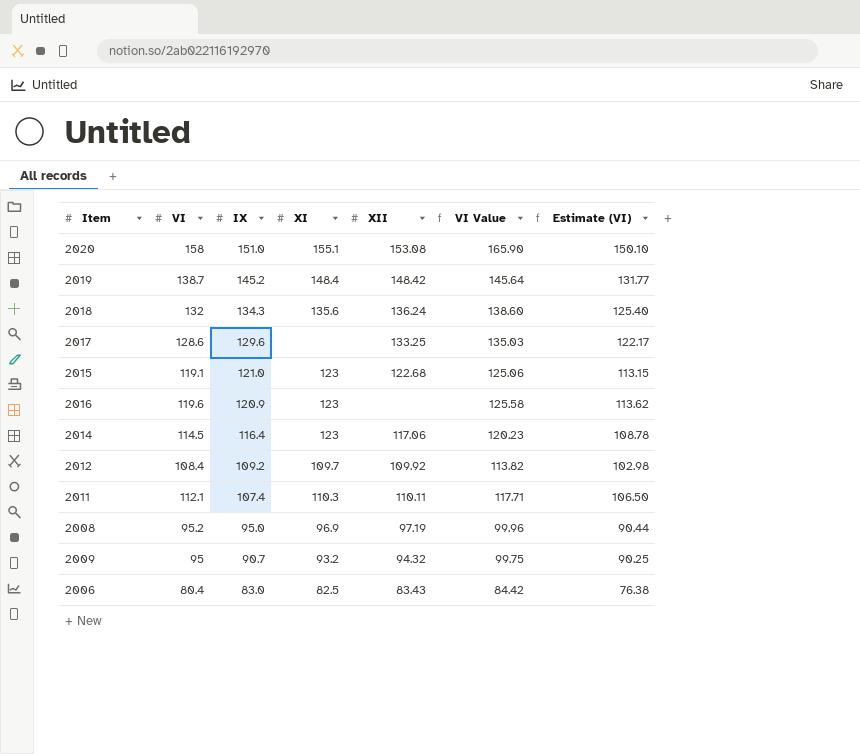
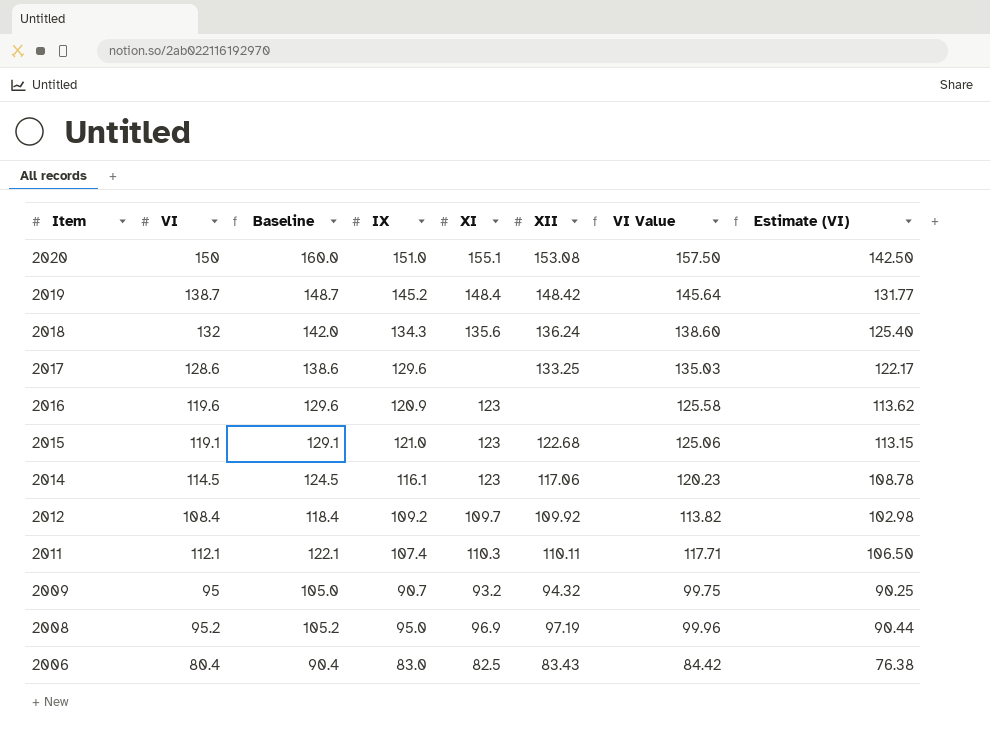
row order: IX descending -> Item descending
column Baseline | formula: none -> [VI] + 10
2020 | VI: 158 -> 150
2020 | VI Value: 165.90 -> 157.50
2020 | Estimate (VI): 150.10 -> 142.50
2014 | IX: 116.4 -> 116.1

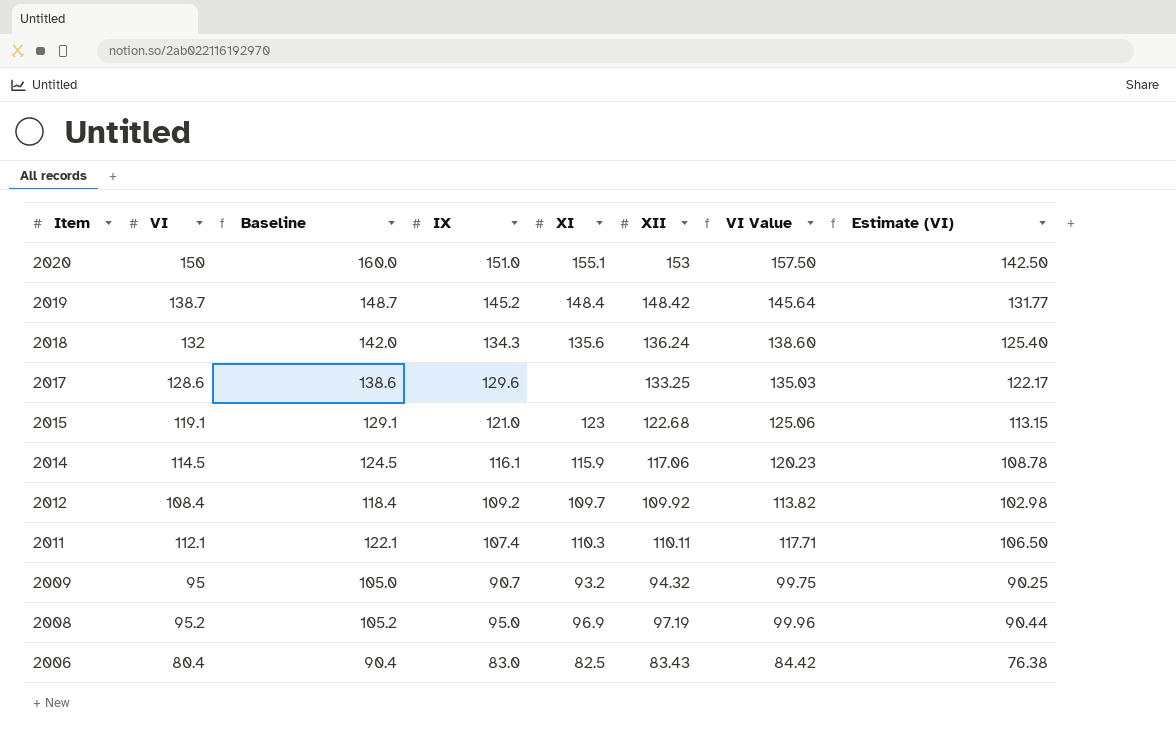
row 2016: 119.6 | 129.6 | 120.9 | 123 | none | 125.58 | 113.62 -> none
2020 | XII: 153.08 -> 153
2014 | XI: 123 -> 115.9

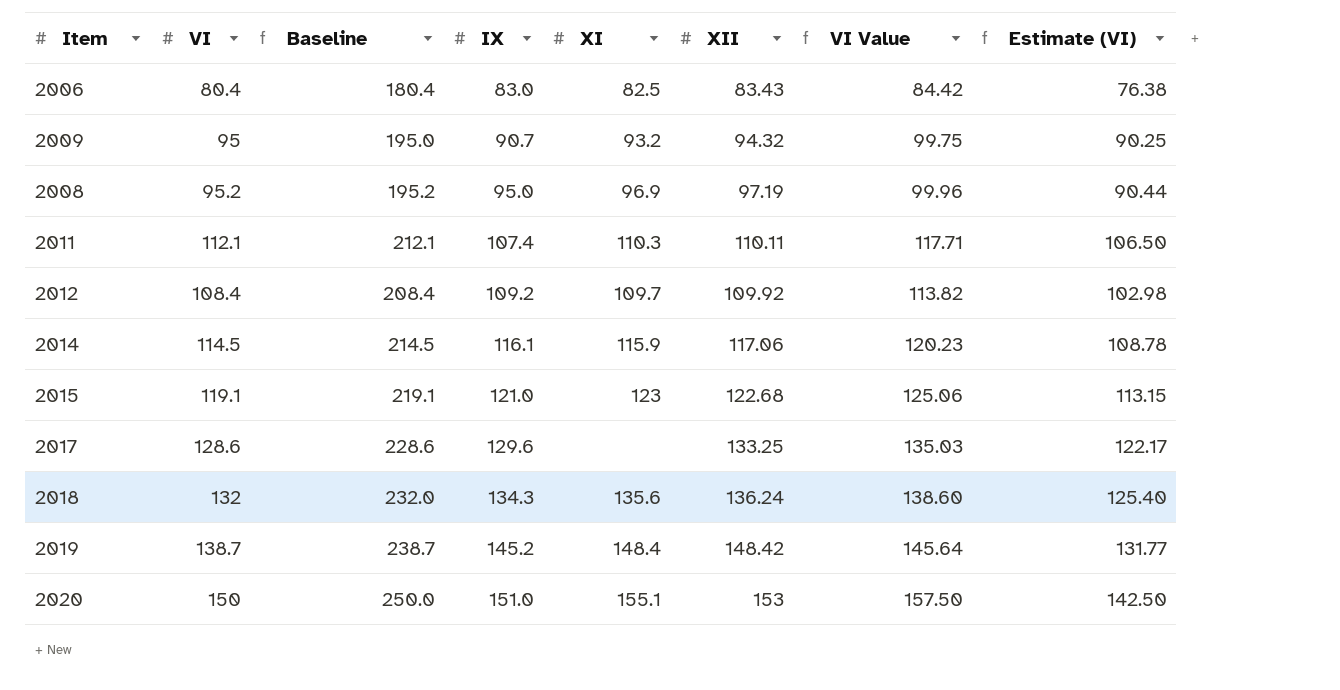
row order: Item descending -> IX ascending
column Baseline | formula: [VI] + 10 -> [VI] + 100

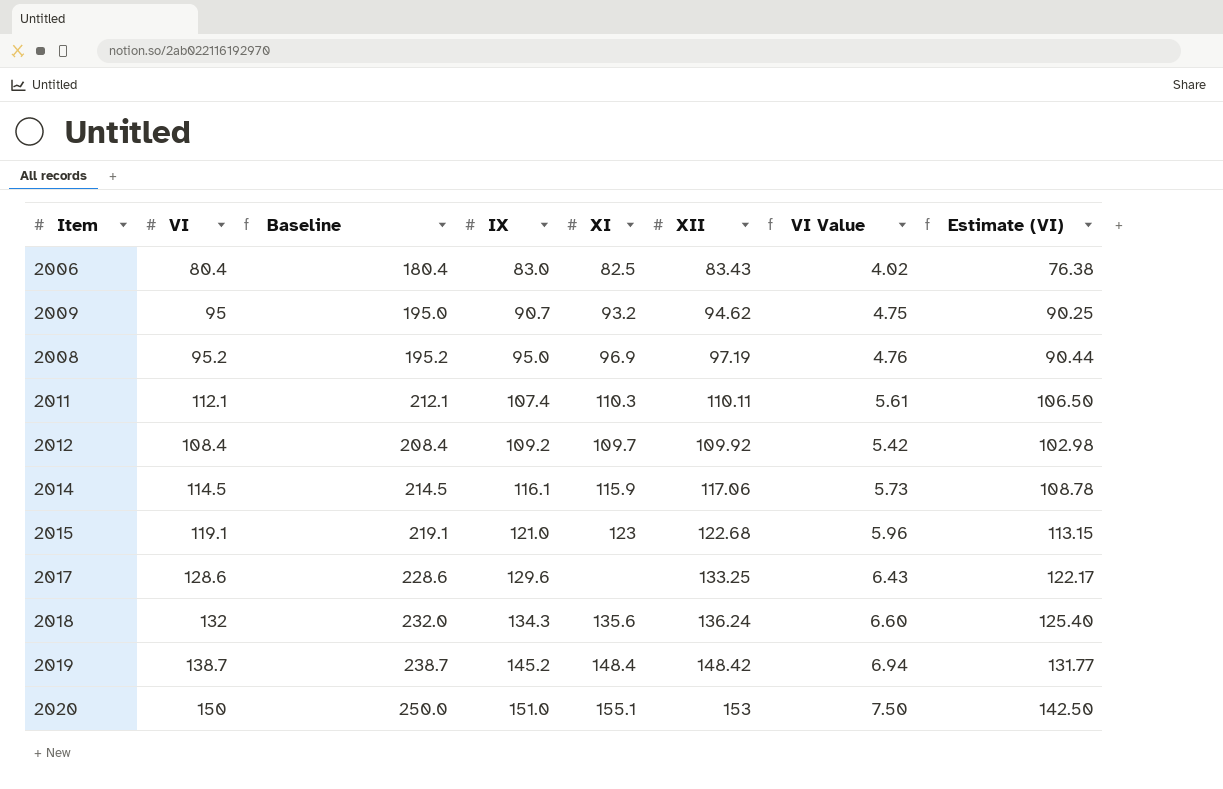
column VI Value | formula: [VI] * 1.05 -> [VI] * 0.05
2009 | XII: 94.32 -> 94.62

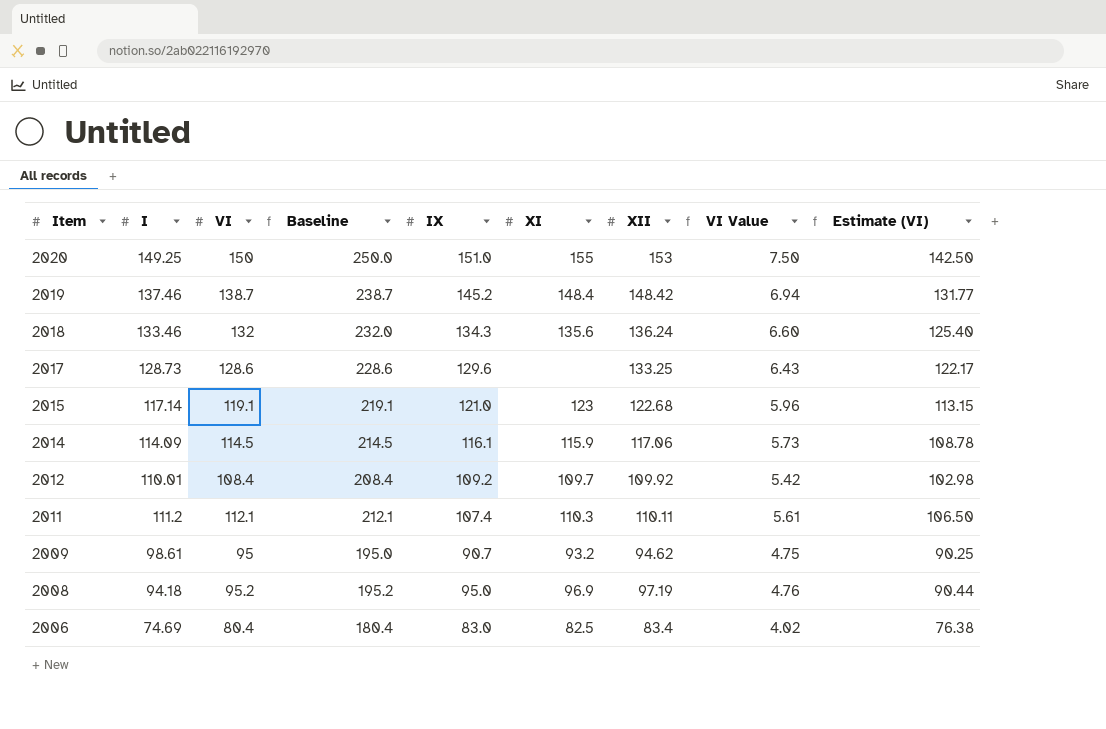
row order: IX ascending -> Item descending
column I | position: none -> 2
2020 | XI: 155.1 -> 155
2006 | XII: 83.43 -> 83.4

